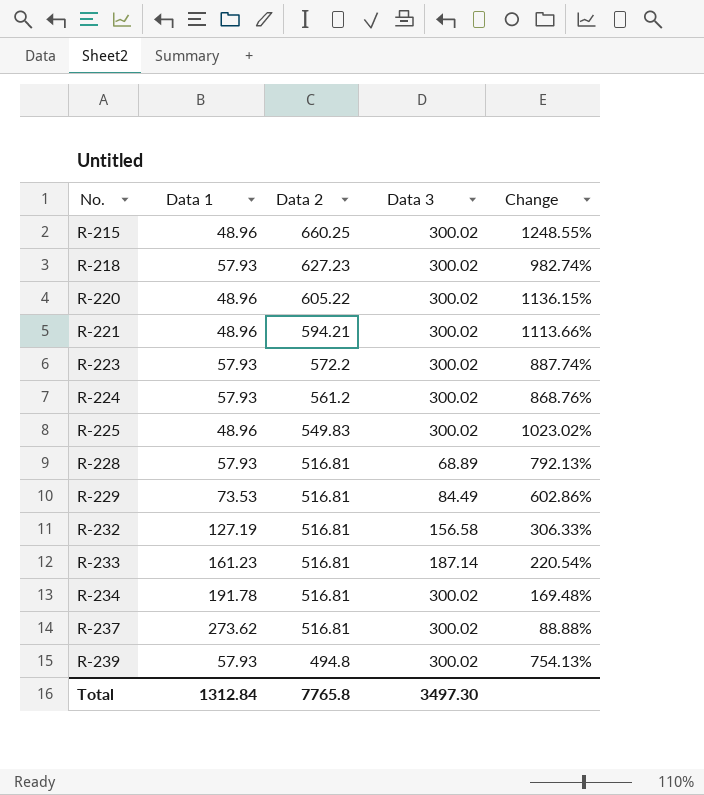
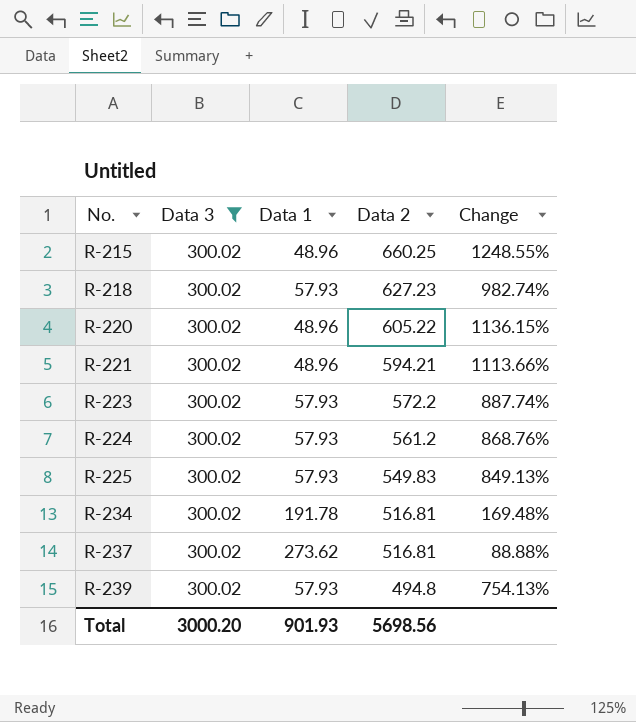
filter: none -> Data 3 = 300.02
column Data 3 | position: 4 -> 2
R-225 | Data 1: 48.96 -> 57.93
R-225 | Change: 1023.02% -> 849.13%
Total | Data 3: 3497.30 -> 3000.20
Total | Data 1: 1312.84 -> 901.93
Total | Data 2: 7765.8 -> 5698.56

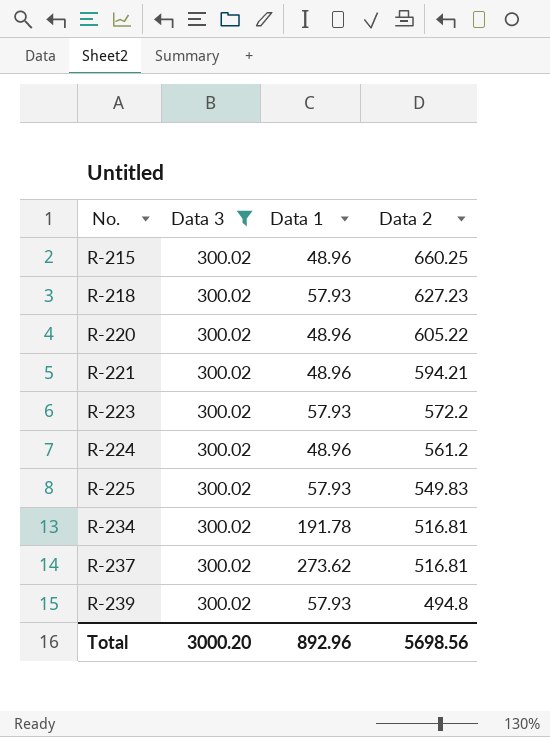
column Change | formula: ([Data 2] - [Data 1]) / [Data 1] -> none
R-224 | Data 1: 57.93 -> 48.96
Total | Data 1: 901.93 -> 892.96

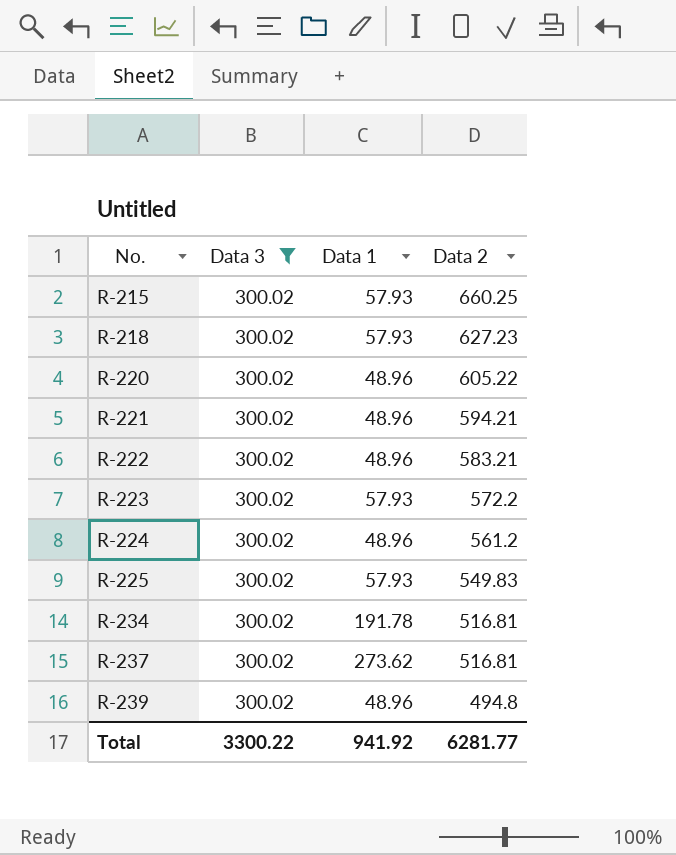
R-215 | Data 1: 48.96 -> 57.93
row R-222: none -> 300.02 | 48.96 | 583.21
R-239 | Data 1: 57.93 -> 48.96
Total | Data 3: 3000.20 -> 3300.22
Total | Data 1: 892.96 -> 941.92
Total | Data 2: 5698.56 -> 6281.77

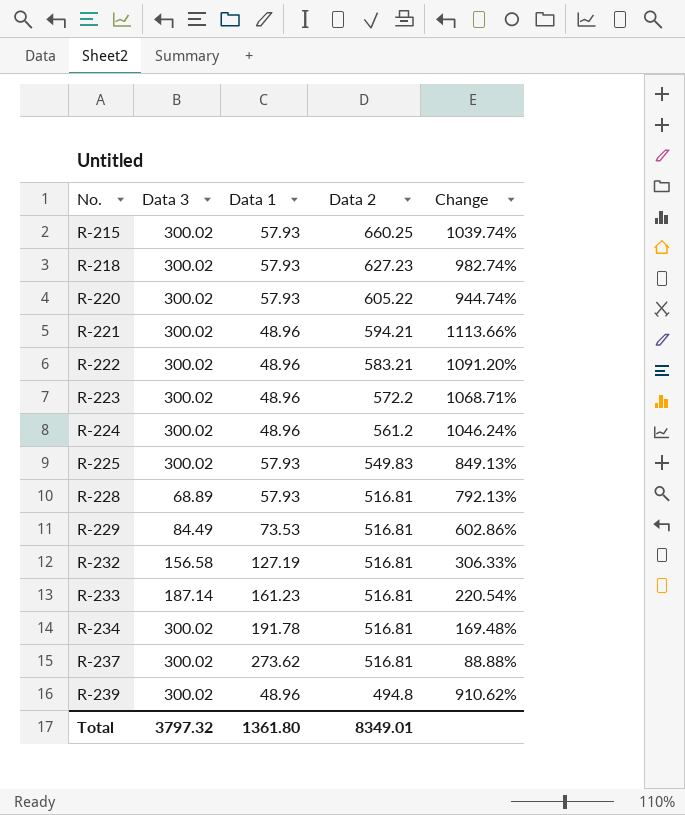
filter: Data 3 = 300.02 -> none
column Change | formula: none -> ([Data 2] - [Data 1]) / [Data 1]
R-220 | Data 1: 48.96 -> 57.93
R-223 | Data 1: 57.93 -> 48.96
Total | Data 3: 3300.22 -> 3797.32
Total | Data 1: 941.92 -> 1361.80
Total | Data 2: 6281.77 -> 8349.01

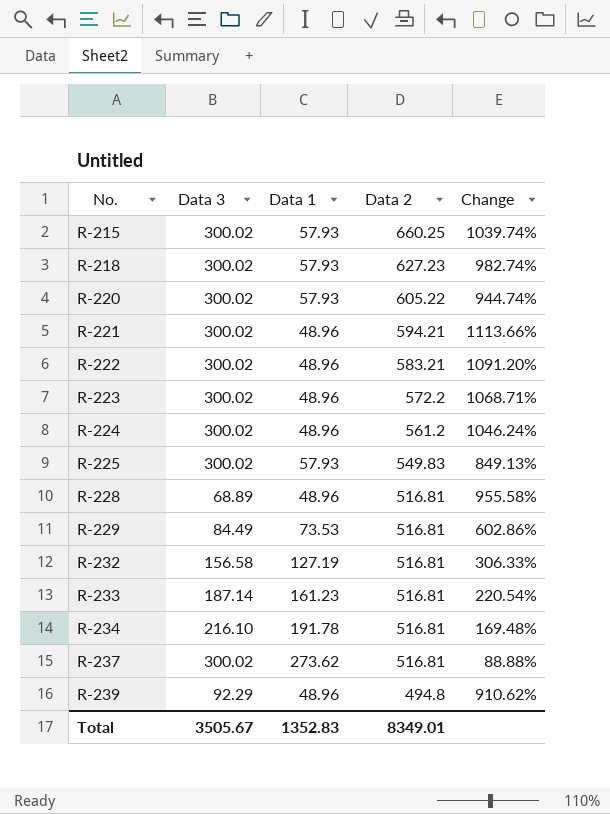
R-228 | Data 1: 57.93 -> 48.96
R-228 | Change: 792.13% -> 955.58%
R-234 | Data 3: 300.02 -> 216.10
R-239 | Data 3: 300.02 -> 92.29
Total | Data 3: 3797.32 -> 3505.67
Total | Data 1: 1361.80 -> 1352.83

